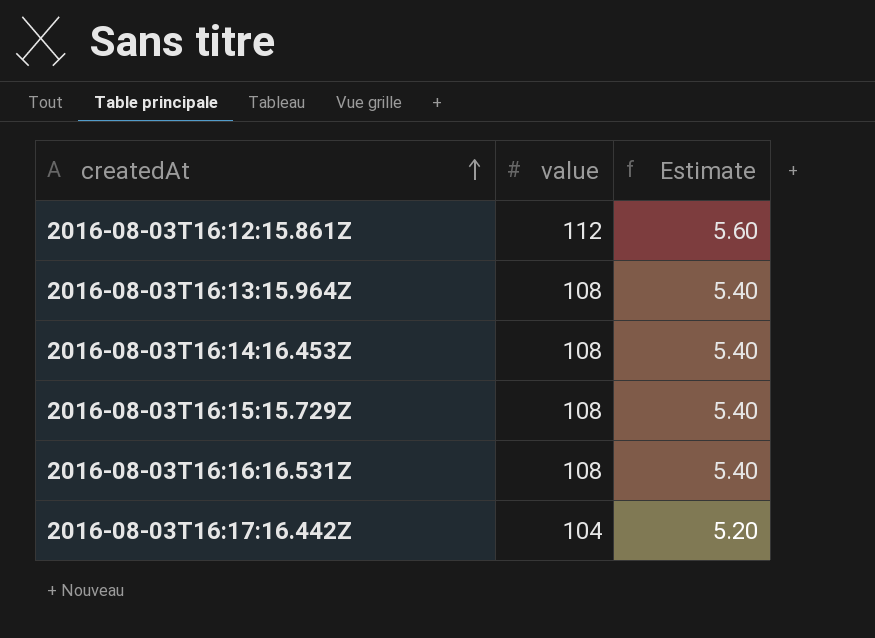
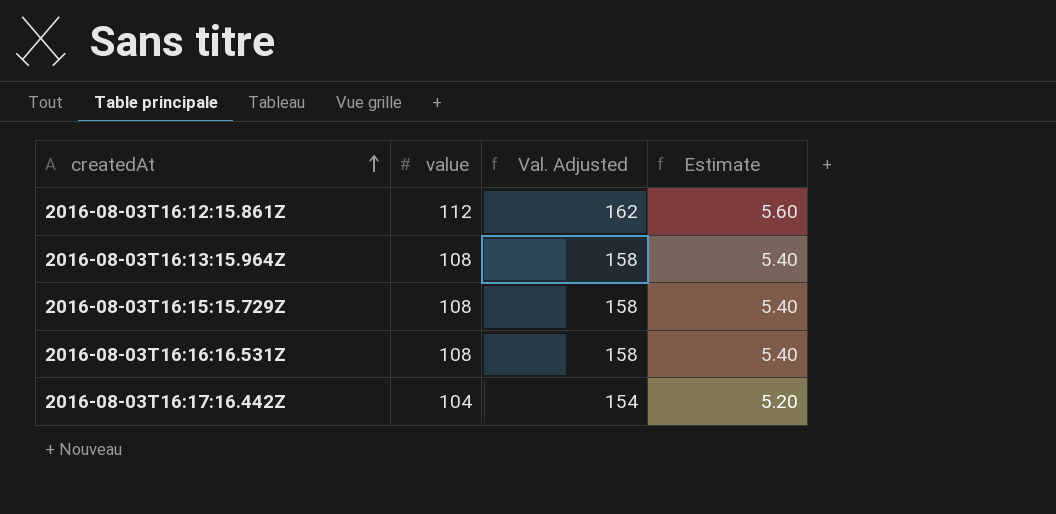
column Val. Adjusted | formula: none -> [value] + 50
row 2016-08-03T16:14:16.453Z: 108 | 5.40 -> none

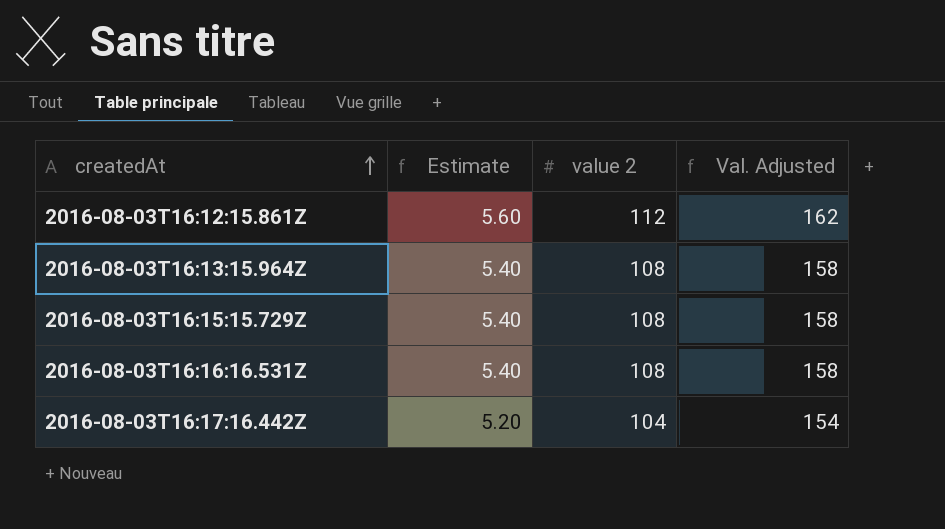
column Estimate | position: 4 -> 2
column name: value -> value 2

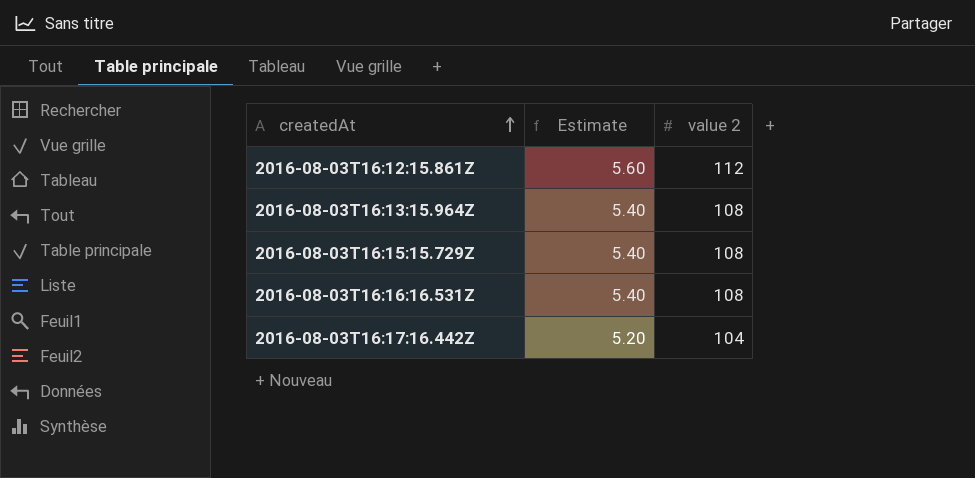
column Val. Adjusted | formula: [value 2] + 50 -> none

